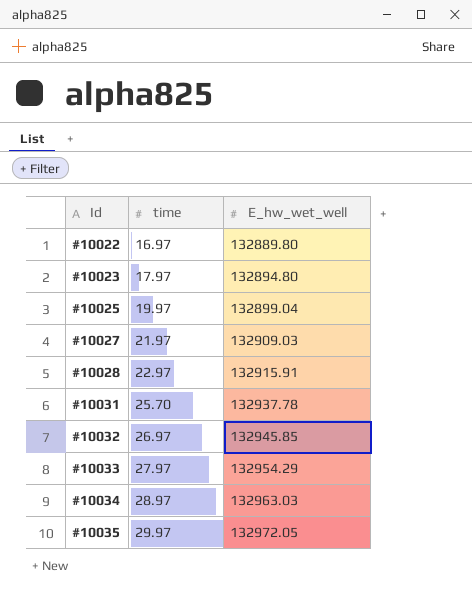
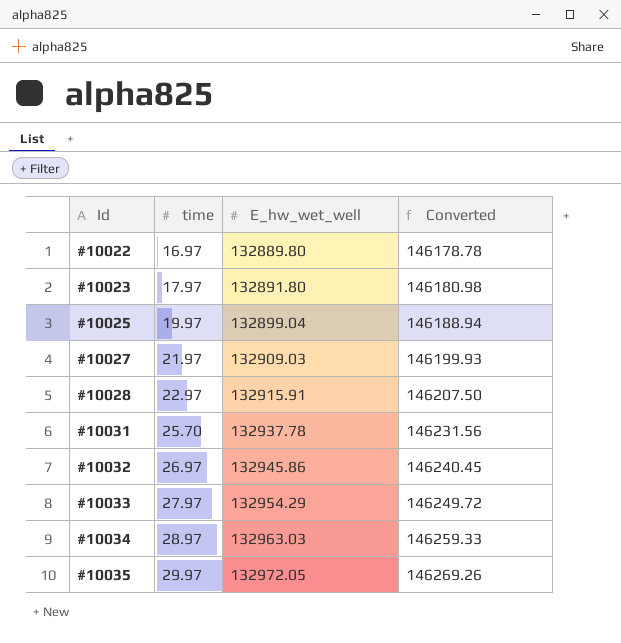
column Converted | formula: none -> [E_hw_wet_well] * 1.1
#10023 | E_hw_wet_well: 132894.80 -> 132891.80
#10032 | E_hw_wet_well: 132945.85 -> 132945.86

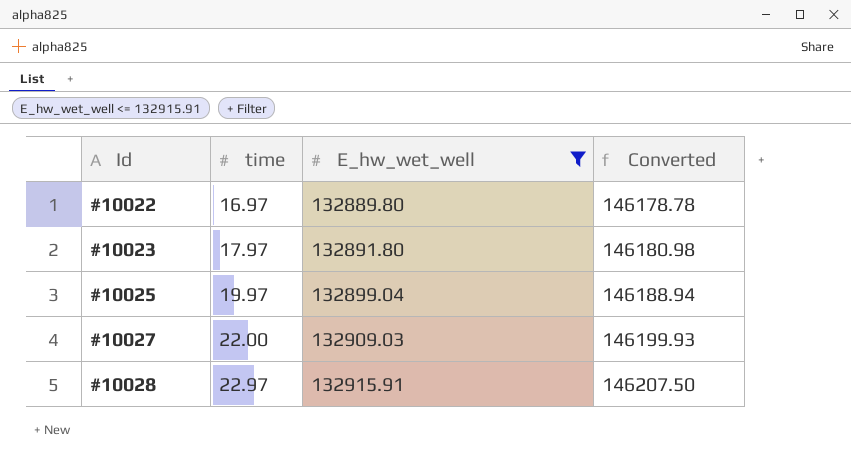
filter: none -> E_hw_wet_well <= 132915.91
#10027 | time: 21.97 -> 22.00

